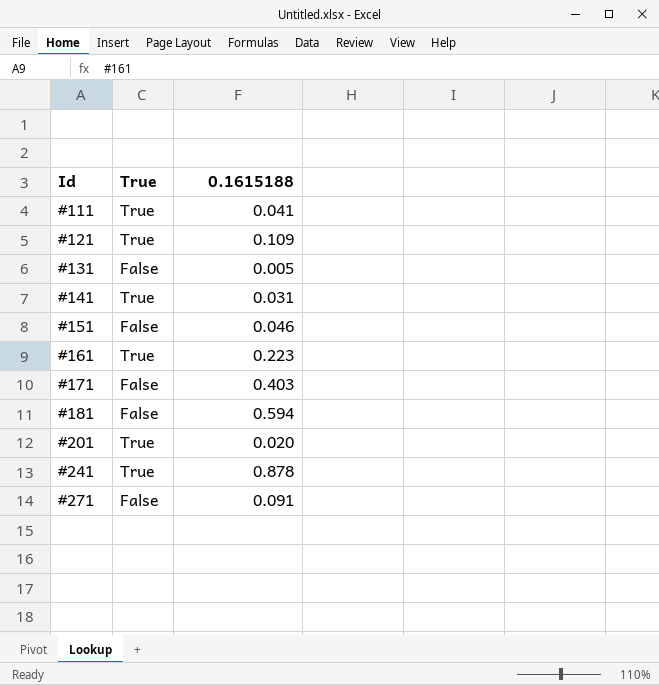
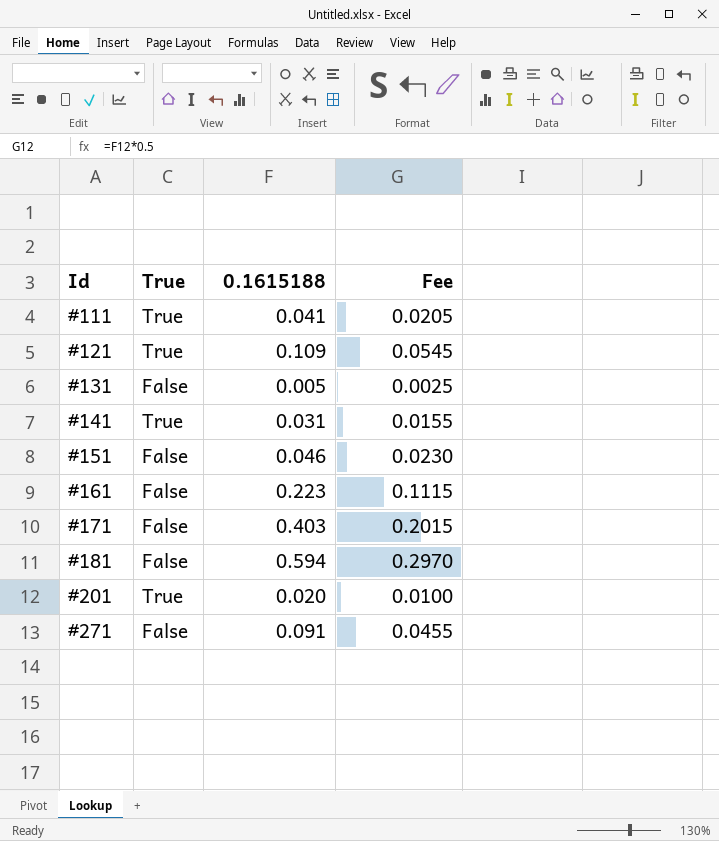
column Fee | formula: none -> [0.1615188] * 0.5
row #241: True | 0.878 -> none
#161 | True: True -> False

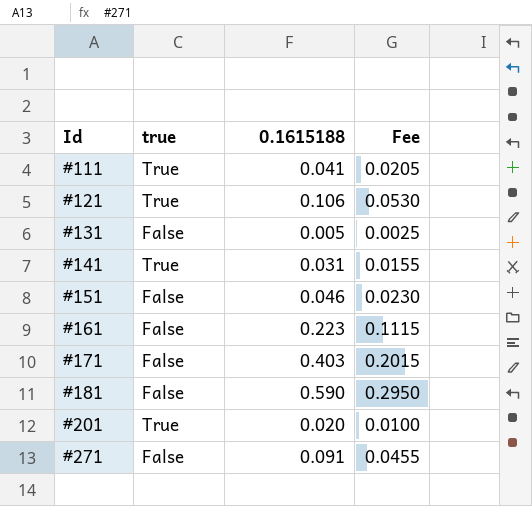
column name: True -> true
#121 | 0.1615188: 0.109 -> 0.106
#121 | Fee: 0.0545 -> 0.0530
#181 | 0.1615188: 0.594 -> 0.590
#181 | Fee: 0.2970 -> 0.2950

